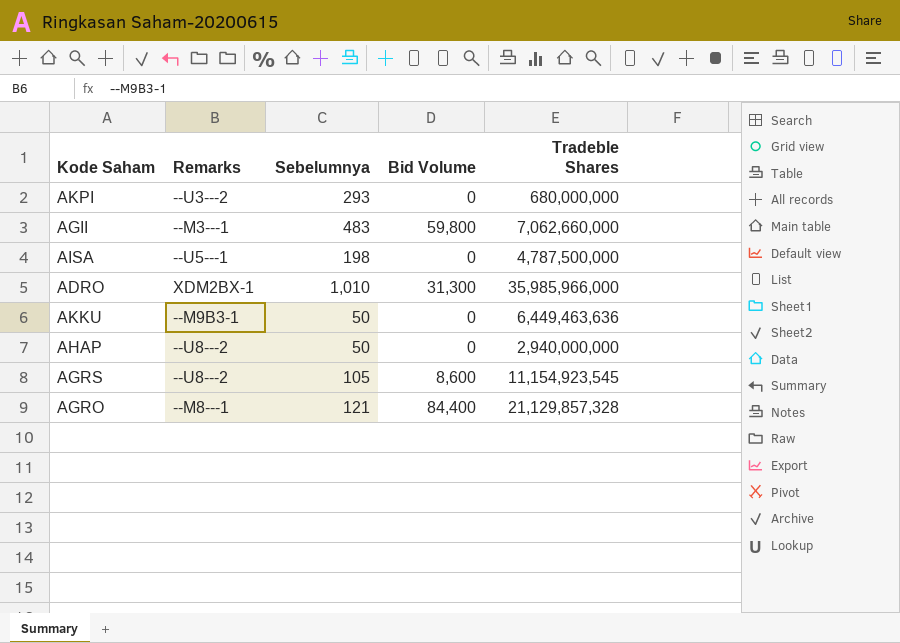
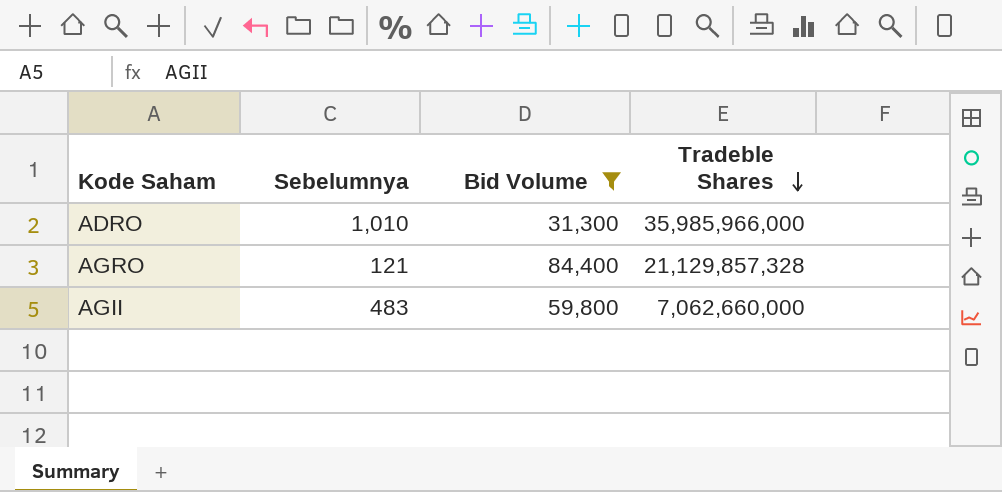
filter: none -> Bid Volume >= 31,300
row order: none -> Tradeble Shares descending
column Remarks | position: 2 -> none

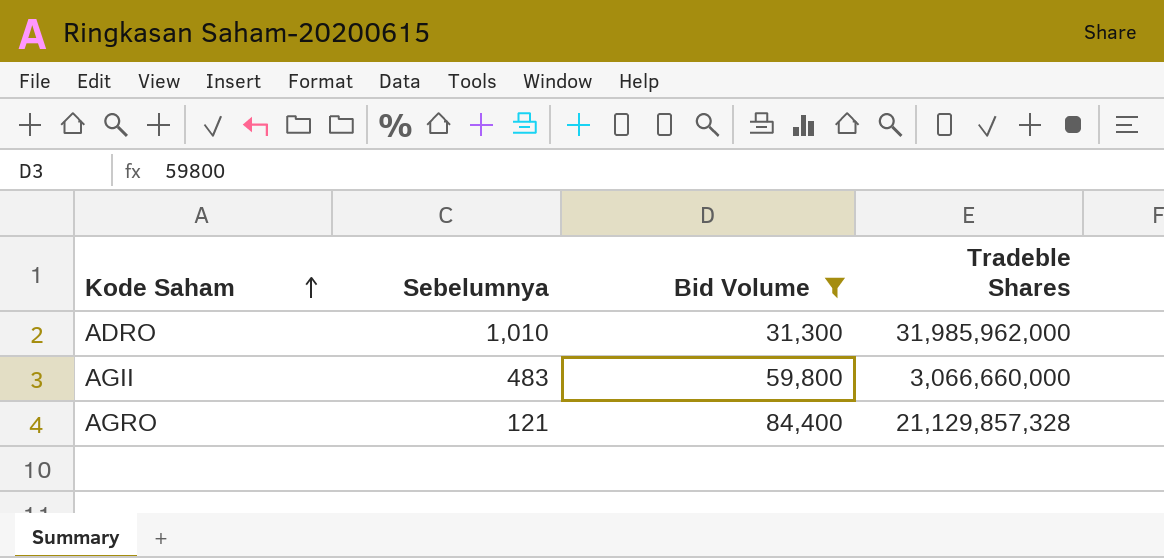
row order: Tradeble Shares descending -> Kode Saham ascending
ADRO | Tradeble Shares: 35,985,966,000 -> 31,985,962,000
AGII | Tradeble Shares: 7,062,660,000 -> 3,066,660,000

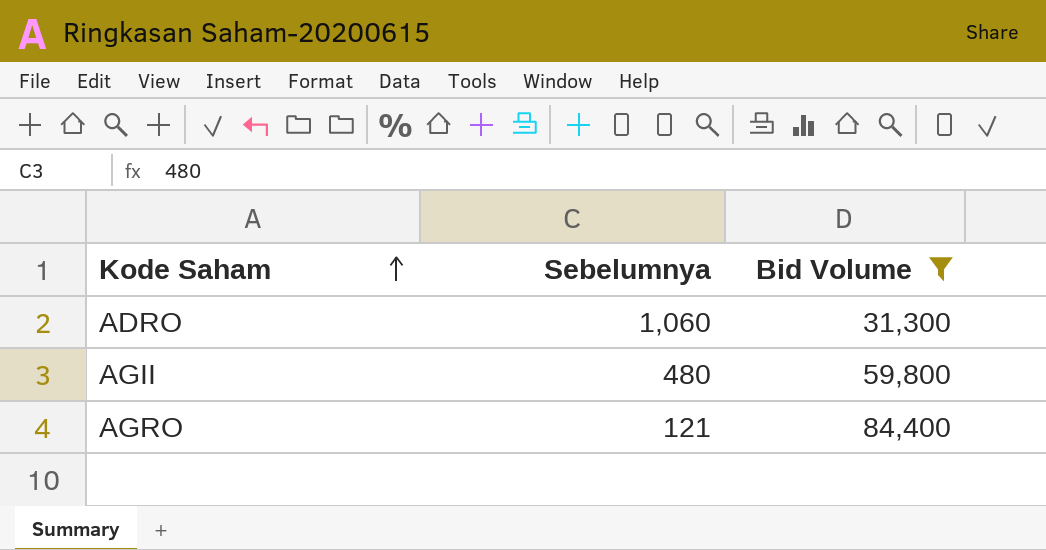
column Tradeble Shares | position: 4 -> none
ADRO | Sebelumnya: 1,010 -> 1,060
AGII | Sebelumnya: 483 -> 480

